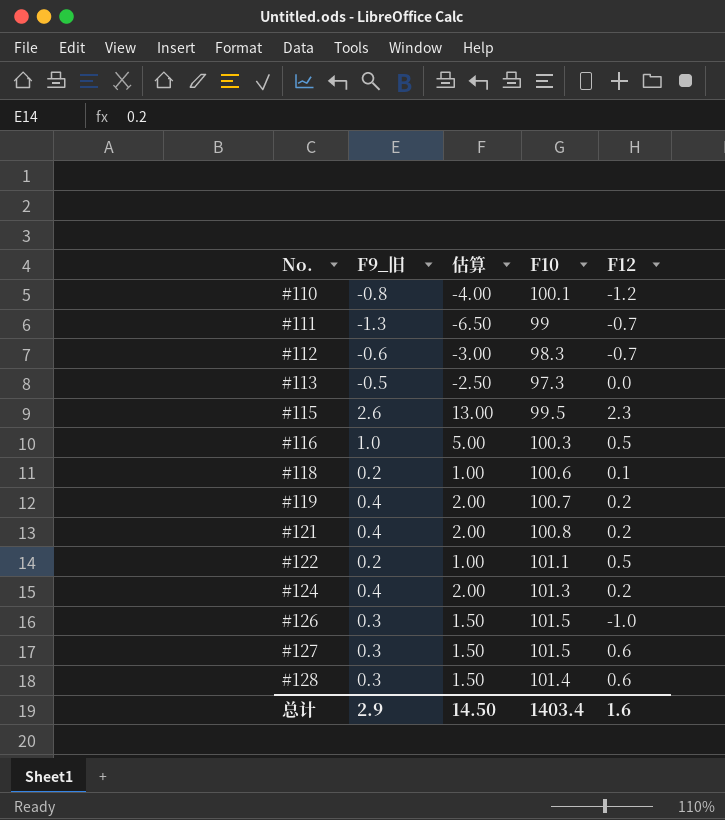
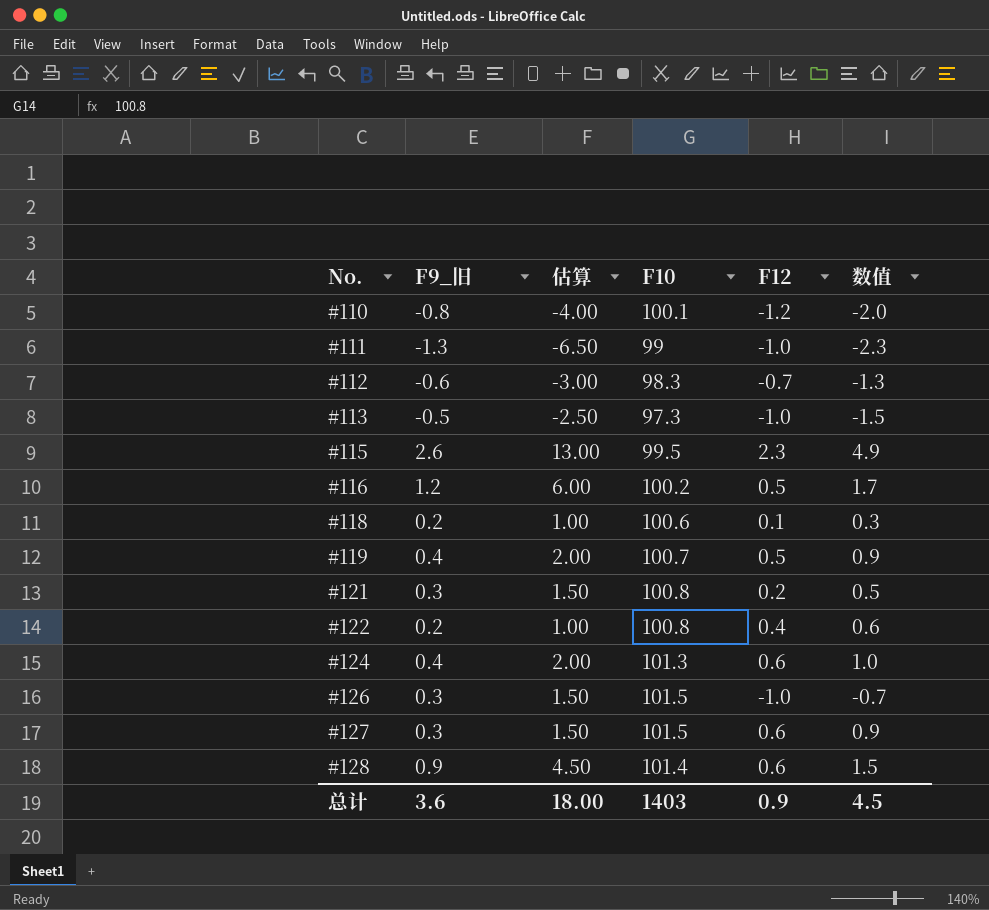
column 数值 | formula: none -> [F9_旧] + [F12]
#111 | F12: -0.7 -> -1.0
#113 | F12: 0.0 -> -1.0
#116 | F9_旧: 1.0 -> 1.2
#116 | 估算: 5.00 -> 6.00
#116 | F10: 100.3 -> 100.2
#119 | F12: 0.2 -> 0.5
#121 | F9_旧: 0.4 -> 0.3
#121 | 估算: 2.00 -> 1.50
#122 | F10: 101.1 -> 100.8
#122 | F12: 0.5 -> 0.4
#124 | F12: 0.2 -> 0.6
#128 | F9_旧: 0.3 -> 0.9
#128 | 估算: 1.50 -> 4.50
总计 | F9_旧: 2.9 -> 3.6
总计 | 估算: 14.50 -> 18.00
总计 | F10: 1403.4 -> 1403
总计 | F12: 1.6 -> 0.9

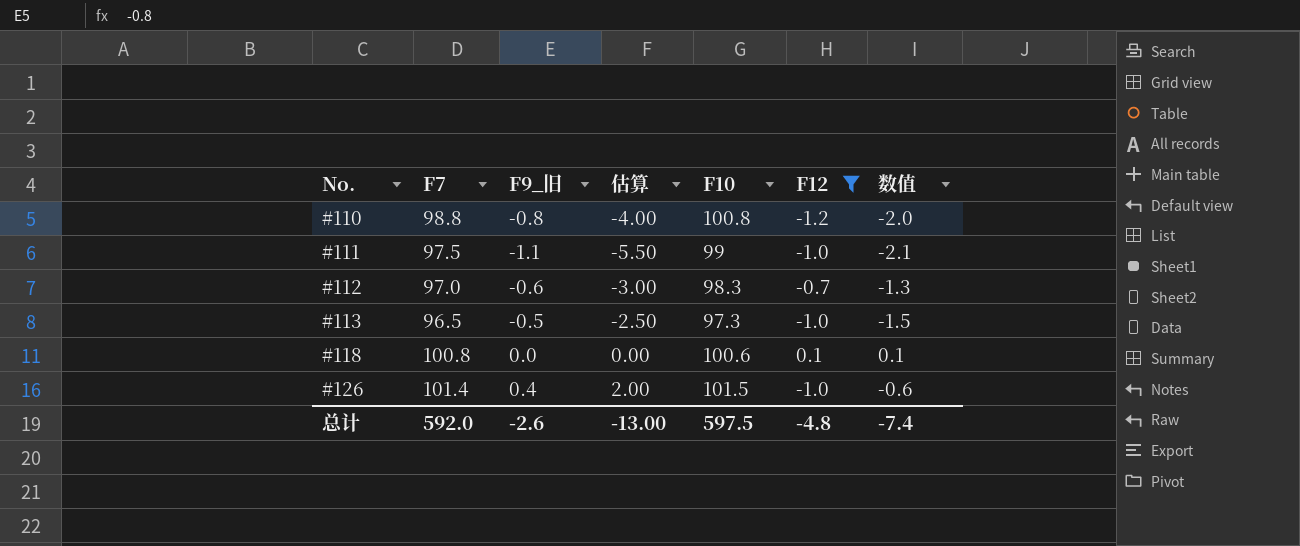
filter: none -> F12 <= 0.1
column F7 | position: none -> 2
#110 | F10: 100.1 -> 100.8
#111 | F9_旧: -1.3 -> -1.1
#111 | 估算: -6.50 -> -5.50
#111 | 数值: -2.3 -> -2.1
#118 | F9_旧: 0.2 -> 0.0
#118 | 估算: 1.00 -> 0.00
#118 | 数值: 0.3 -> 0.1
#126 | F9_旧: 0.3 -> 0.4
#126 | 估算: 1.50 -> 2.00
#126 | 数值: -0.7 -> -0.6
总计 | F9_旧: 3.6 -> -2.6
总计 | 估算: 18.00 -> -13.00
总计 | F10: 1403 -> 597.5
总计 | F12: 0.9 -> -4.8
总计 | 数值: 4.5 -> -7.4

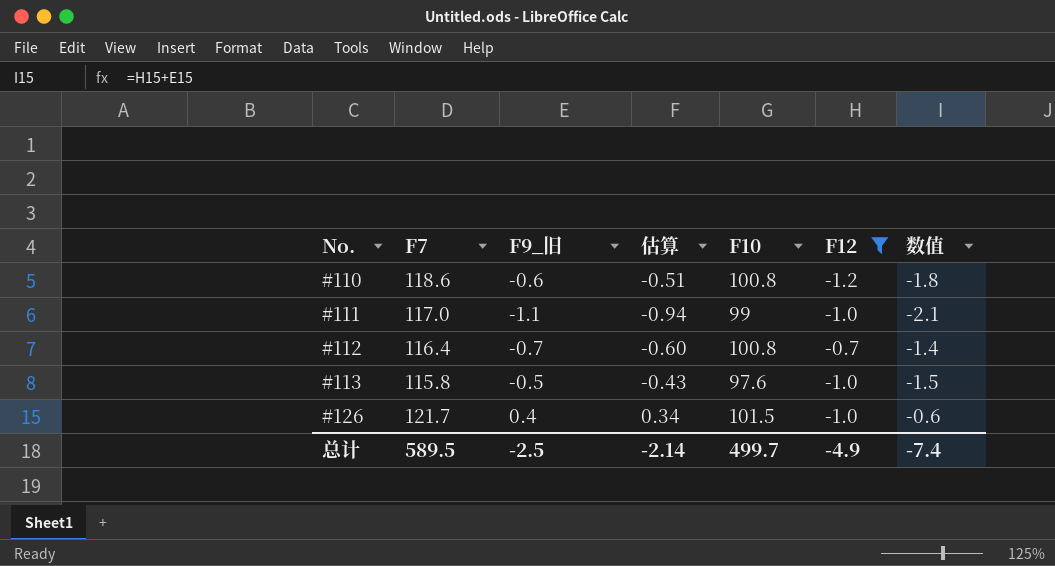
column 估算 | formula: [F9_旧] * 5 -> [F9_旧] * 0.85
row #118: 100.8 | 0.0 | 0.00 | 100.6 | 0.1 | 0.1 -> none
#110 | F7: 98.8 -> 118.6
#110 | F9_旧: -0.8 -> -0.6
#110 | 数值: -2.0 -> -1.8
#111 | F7: 97.5 -> 117.0
#112 | F7: 97.0 -> 116.4
#112 | F9_旧: -0.6 -> -0.7
#112 | F10: 98.3 -> 100.8
#112 | 数值: -1.3 -> -1.4
#113 | F7: 96.5 -> 115.8
#113 | F10: 97.3 -> 97.6
#126 | F7: 101.4 -> 121.7
总计 | F7: 592.0 -> 589.5
总计 | F9_旧: -2.6 -> -2.5
总计 | 估算: -13.00 -> -2.14
总计 | F10: 597.5 -> 499.7
总计 | F12: -4.8 -> -4.9

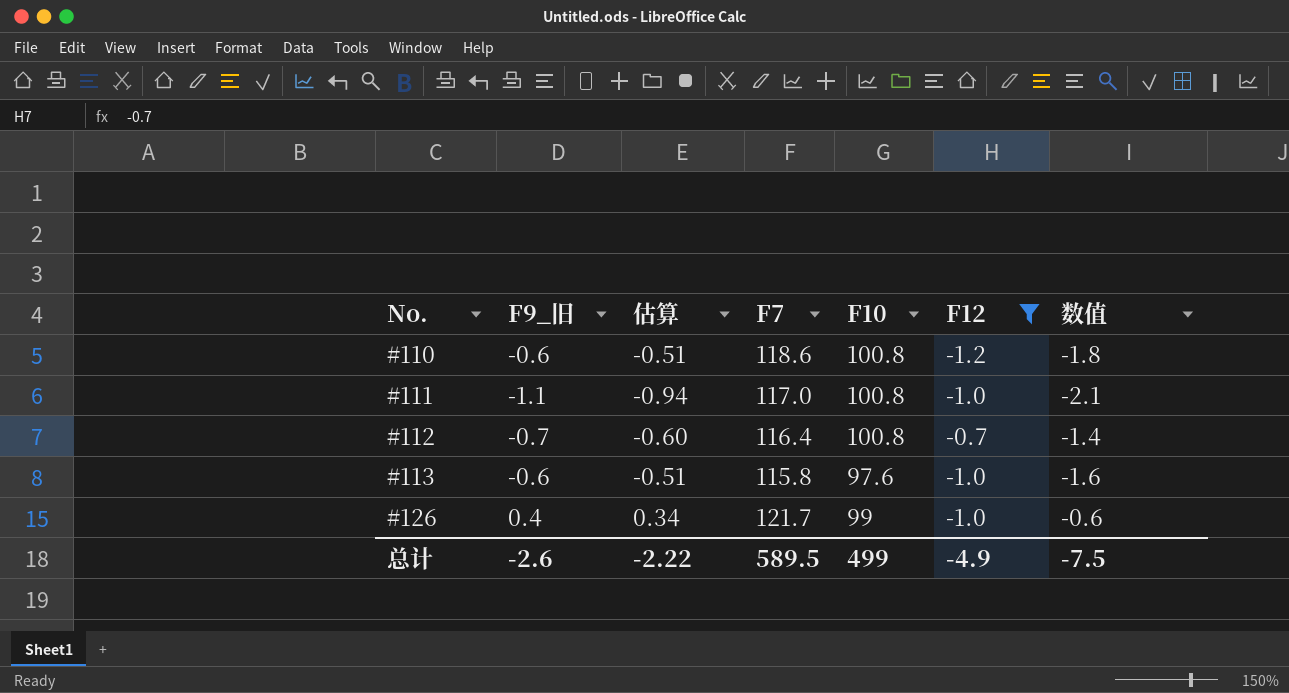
column F7 | position: 2 -> 4
#111 | F10: 99 -> 100.8
#113 | F9_旧: -0.5 -> -0.6
#113 | 估算: -0.43 -> -0.51
#113 | 数值: -1.5 -> -1.6
#126 | F10: 101.5 -> 99
总计 | F9_旧: -2.5 -> -2.6
总计 | 估算: -2.14 -> -2.22
总计 | F10: 499.7 -> 499
总计 | 数值: -7.4 -> -7.5

